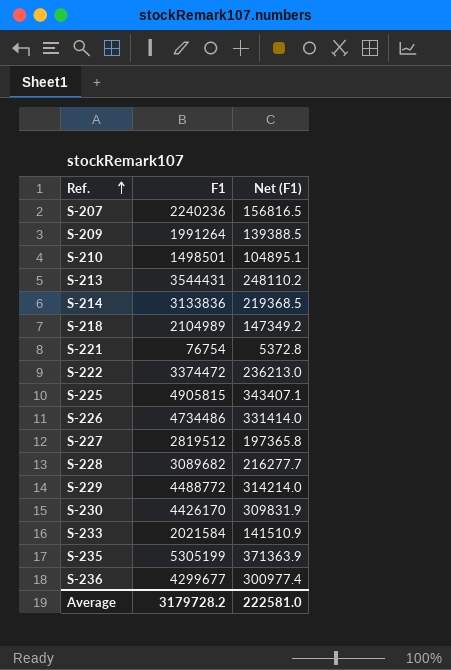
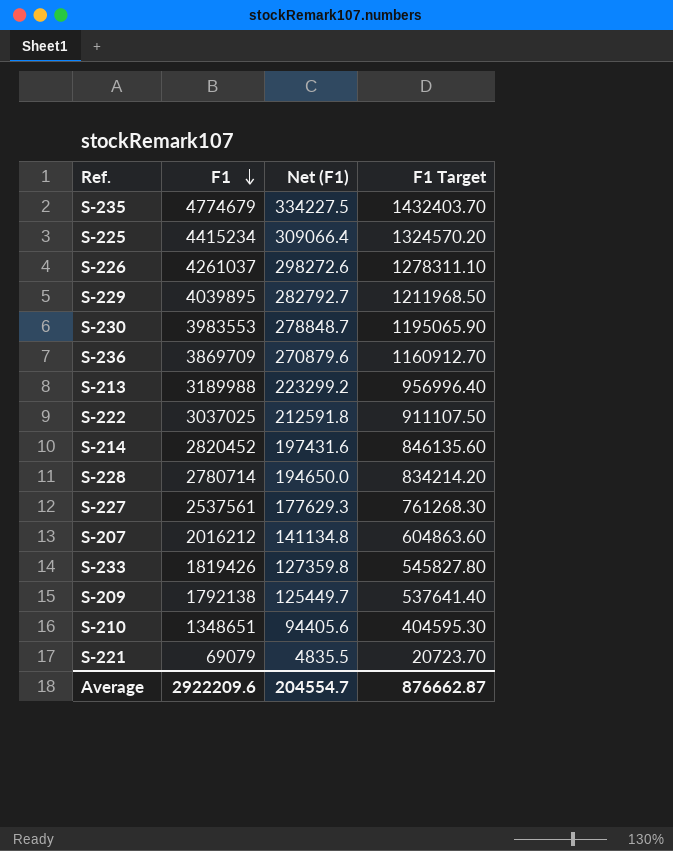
row order: Ref. ascending -> F1 descending
column F1 Target | formula: none -> [F1] * 0.3
row S-218: 2104989 | 147349.2 -> none
S-235 | F1: 5305199 -> 4774679
S-235 | Net (F1): 371363.9 -> 334227.5
S-225 | F1: 4905815 -> 4415234
S-225 | Net (F1): 343407.1 -> 309066.4
S-226 | F1: 4734486 -> 4261037
S-226 | Net (F1): 331414.0 -> 298272.6
S-229 | F1: 4488772 -> 4039895
S-229 | Net (F1): 314214.0 -> 282792.7
S-230 | F1: 4426170 -> 3983553
S-230 | Net (F1): 309831.9 -> 278848.7
S-236 | F1: 4299677 -> 3869709
S-236 | Net (F1): 300977.4 -> 270879.6
S-213 | F1: 3544431 -> 3189988
S-213 | Net (F1): 248110.2 -> 223299.2
S-222 | F1: 3374472 -> 3037025
S-222 | Net (F1): 236213.0 -> 212591.8
S-214 | F1: 3133836 -> 2820452
S-214 | Net (F1): 219368.5 -> 197431.6
S-228 | F1: 3089682 -> 2780714
S-228 | Net (F1): 216277.7 -> 194650.0
S-227 | F1: 2819512 -> 2537561
S-227 | Net (F1): 197365.8 -> 177629.3
S-207 | F1: 2240236 -> 2016212
S-207 | Net (F1): 156816.5 -> 141134.8
S-233 | F1: 2021584 -> 1819426
S-233 | Net (F1): 141510.9 -> 127359.8
S-209 | F1: 1991264 -> 1792138
S-209 | Net (F1): 139388.5 -> 125449.7
S-210 | F1: 1498501 -> 1348651
S-210 | Net (F1): 104895.1 -> 94405.6
S-221 | F1: 76754 -> 69079
S-221 | Net (F1): 5372.8 -> 4835.5
Average | F1: 3179728.2 -> 2922209.6
Average | Net (F1): 222581.0 -> 204554.7

